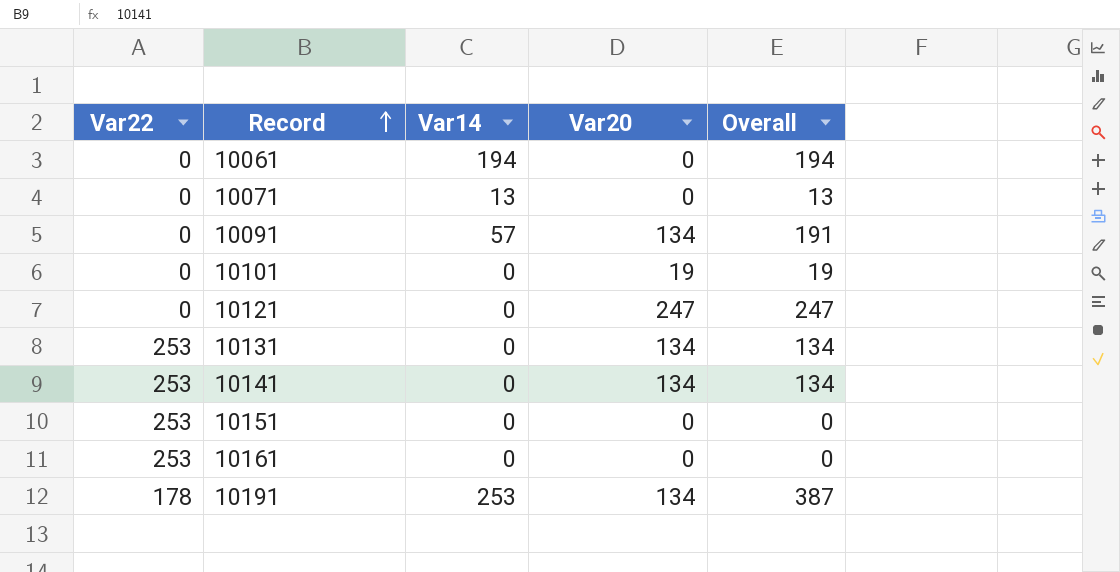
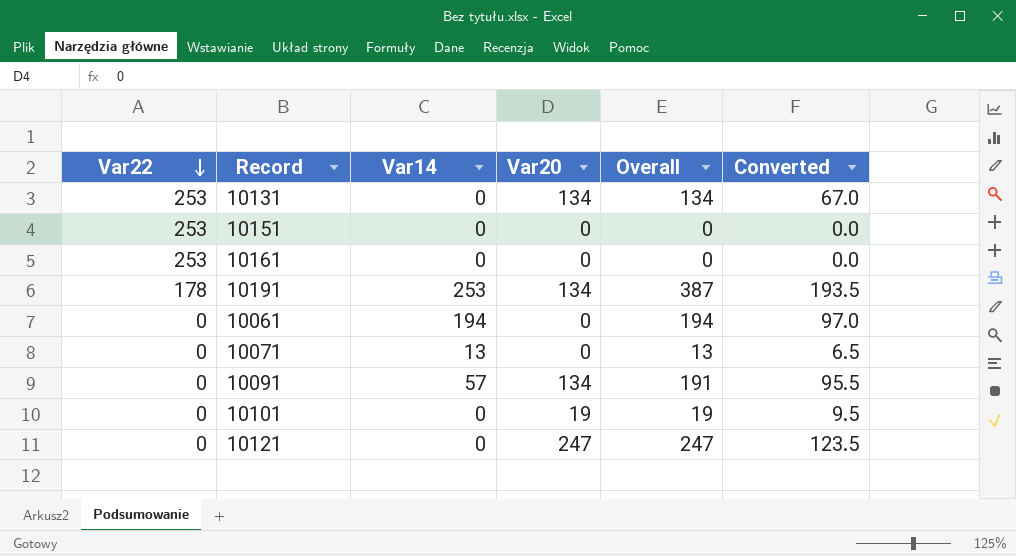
row order: Record ascending -> Var22 descending
column Converted | formula: none -> [Overall] * 0.5
row 10141: 253 | 0 | 134 | 134 -> none

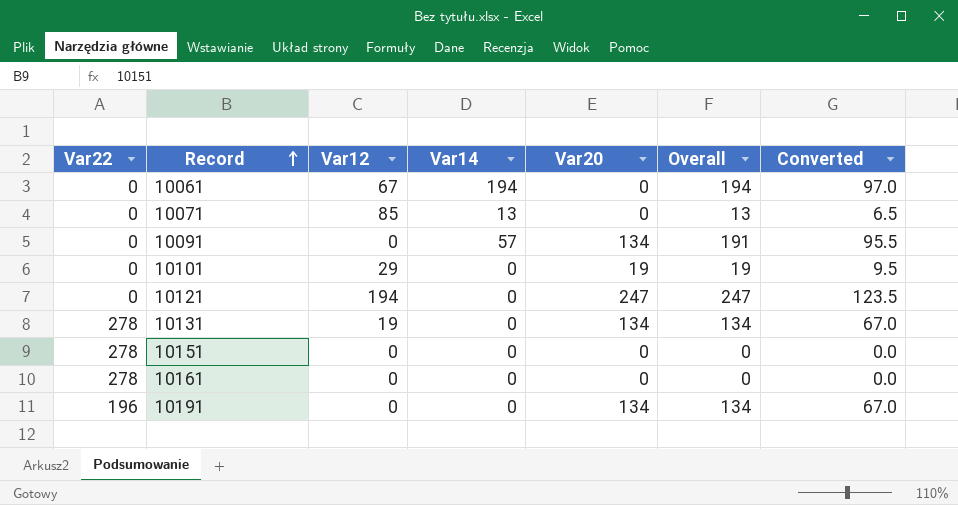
row order: Var22 descending -> Record ascending
column Var12 | position: none -> 3
10131 | Var22: 253 -> 278
10151 | Var22: 253 -> 278
10161 | Var22: 253 -> 278
10191 | Var22: 178 -> 196
10191 | Var14: 253 -> 0
10191 | Overall: 387 -> 134
10191 | Converted: 193.5 -> 67.0

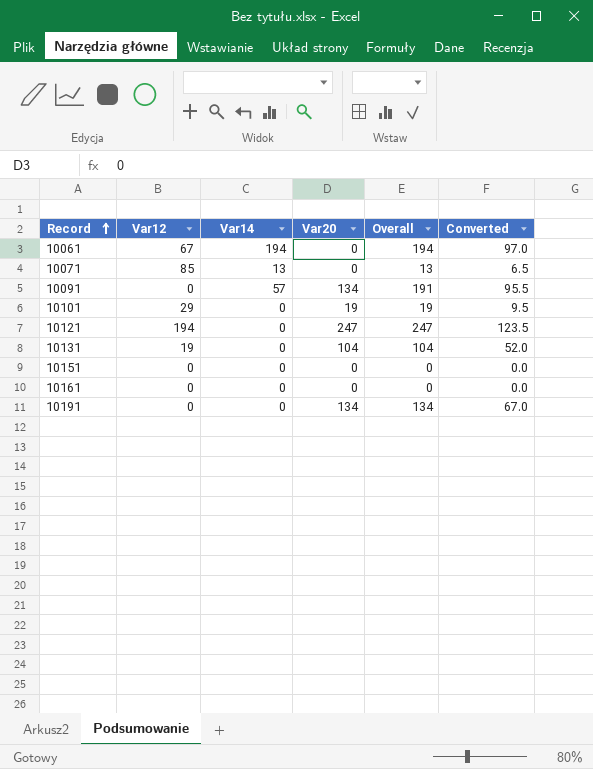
column Var22 | position: 1 -> none
10131 | Var20: 134 -> 104
10131 | Overall: 134 -> 104
10131 | Converted: 67.0 -> 52.0

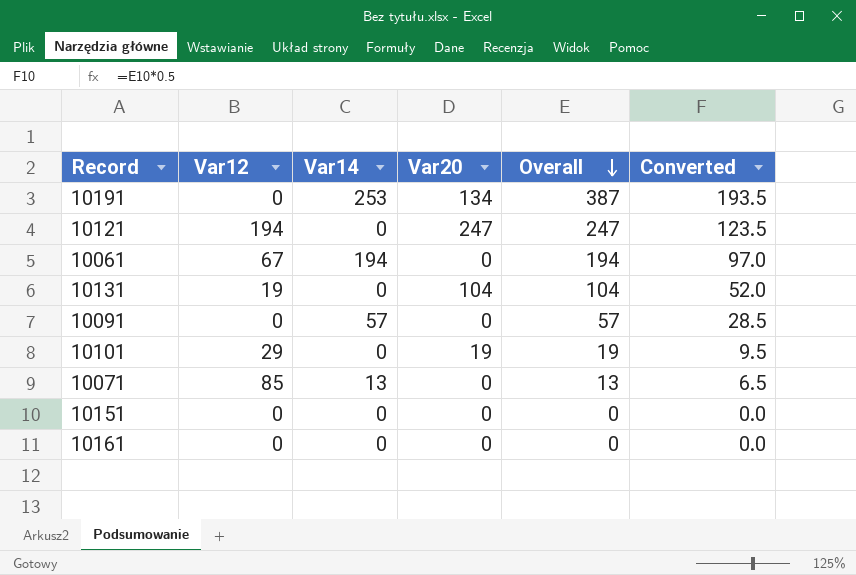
row order: Record ascending -> Overall descending
10191 | Var14: 0 -> 253
10191 | Overall: 134 -> 387
10191 | Converted: 67.0 -> 193.5
10091 | Var20: 134 -> 0
10091 | Overall: 191 -> 57
10091 | Converted: 95.5 -> 28.5

